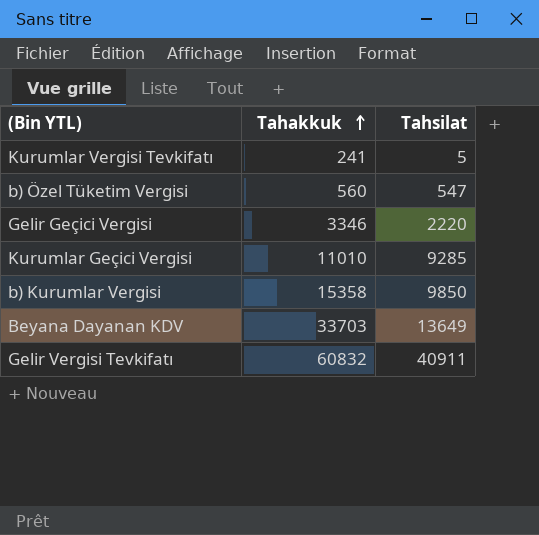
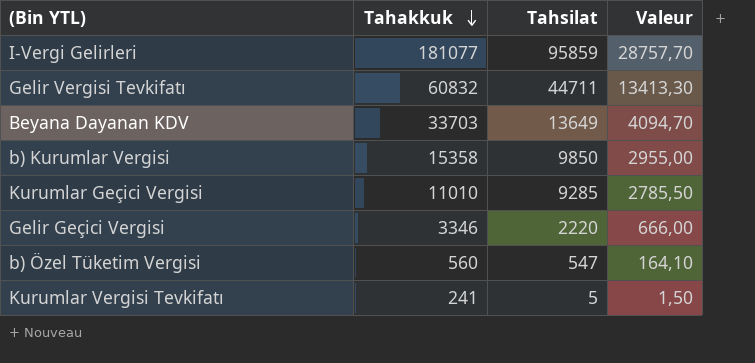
row order: Tahakkuk ascending -> Tahakkuk descending
column Valeur | formula: none -> [Tahsilat] * 0,3
row I-Vergi Gelirleri: none -> 181077 | 95859 | 28757,70
Gelir Vergisi Tevkifatı | Tahsilat: 40911 -> 44711

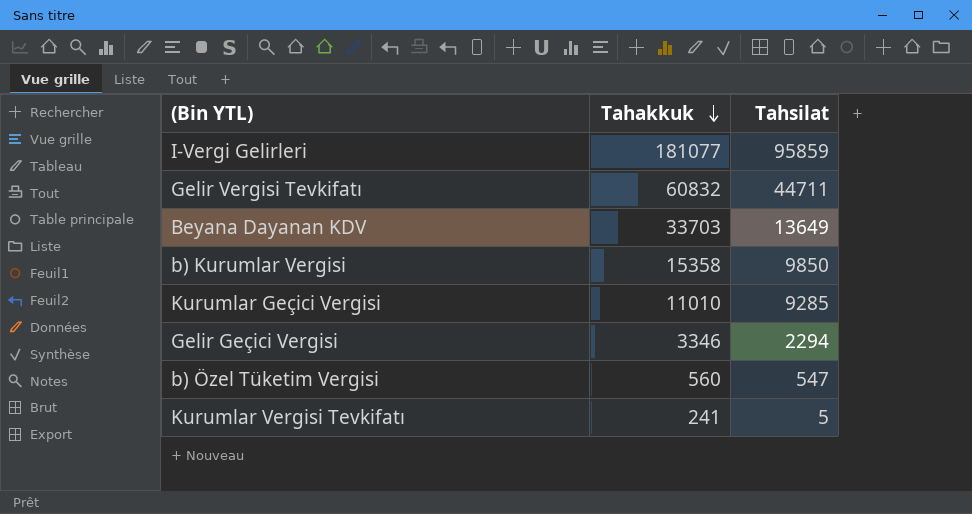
column Valeur | formula: [Tahsilat] * 0,3 -> none
Gelir Geçici Vergisi | Tahsilat: 2220 -> 2294

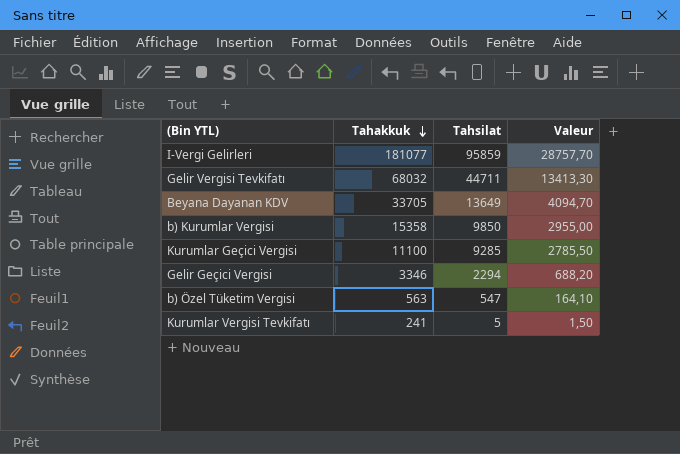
column Valeur | formula: none -> [Tahsilat] * 0,3
Gelir Vergisi Tevkifatı | Tahakkuk: 60832 -> 68032
Beyana Dayanan KDV | Tahakkuk: 33703 -> 33705
Kurumlar Geçici Vergisi | Tahakkuk: 11010 -> 11100
b) Özel Tüketim Vergisi | Tahakkuk: 560 -> 563

